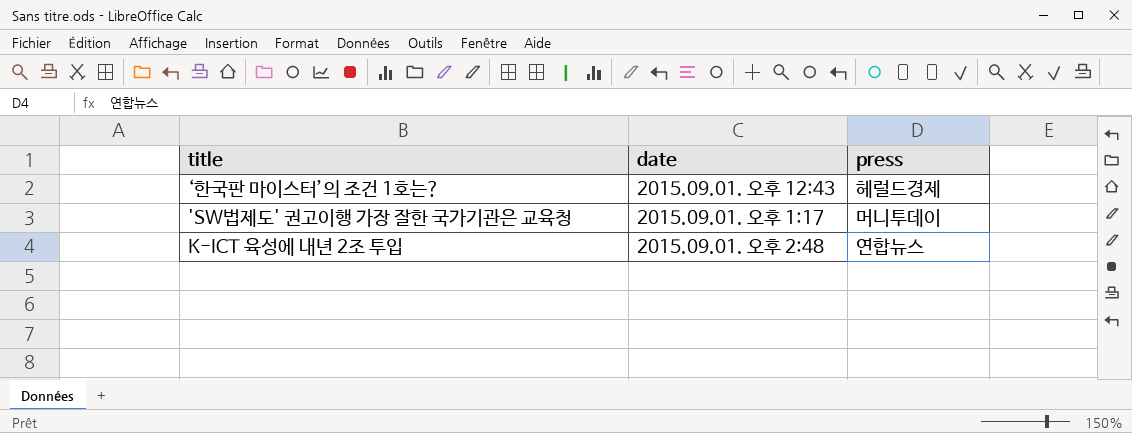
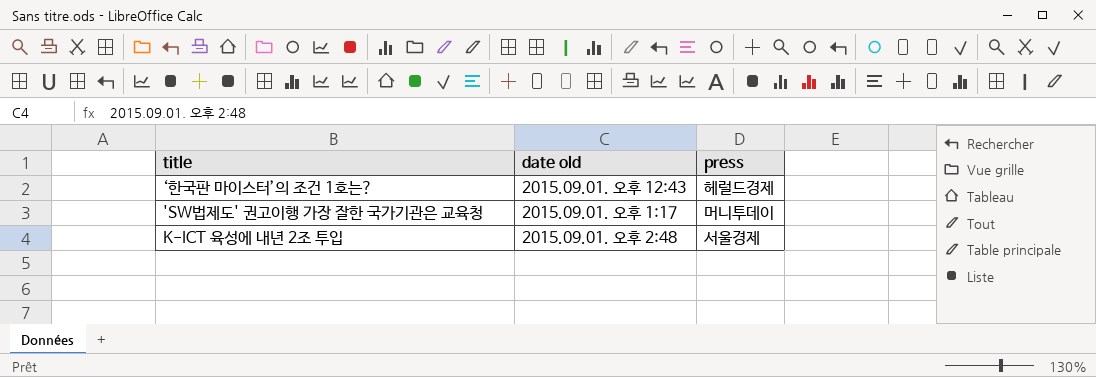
column name: date -> date old
K-ICT 육성에 내년 2조 투입 | press: 연합뉴스 -> 서울경제

